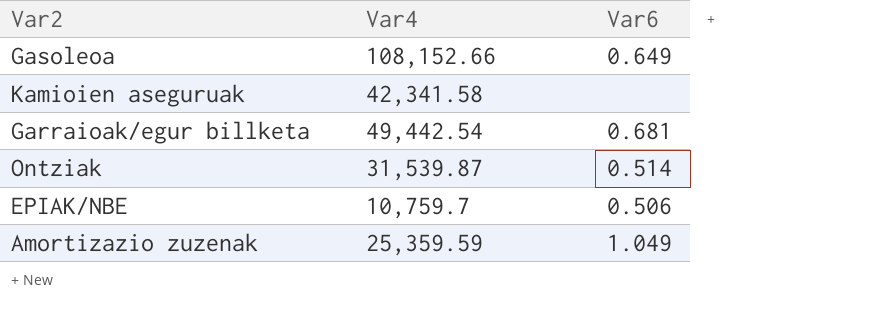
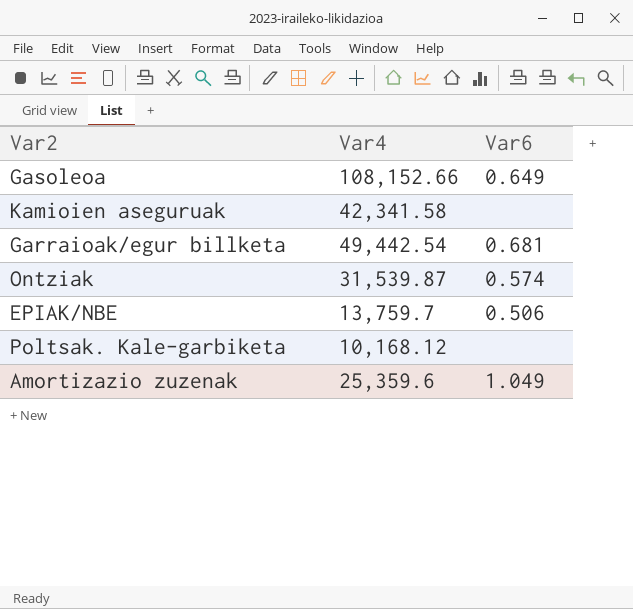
Ontziak | Var6: 0.514 -> 0.574
EPIAK/NBE | Var4: 10,759.7 -> 13,759.7
row Poltsak. Kale-garbiketa: none -> 10,168.12 | none
Amortizazio zuzenak | Var4: 25,359.59 -> 25,359.6

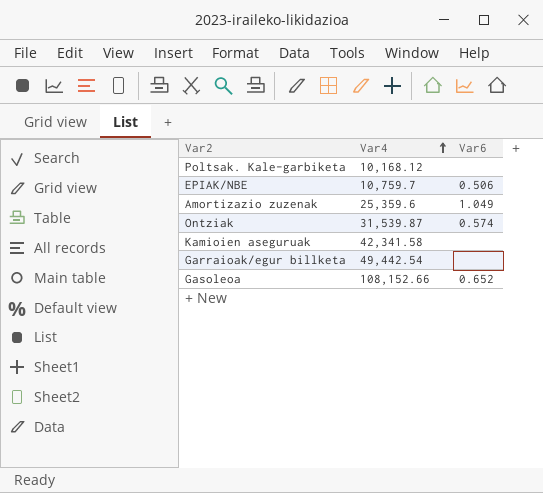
row order: none -> Var4 ascending
EPIAK/NBE | Var4: 13,759.7 -> 10,759.7
Garraioak/egur billketa | Var6: 0.681 -> none
Gasoleoa | Var6: 0.649 -> 0.652

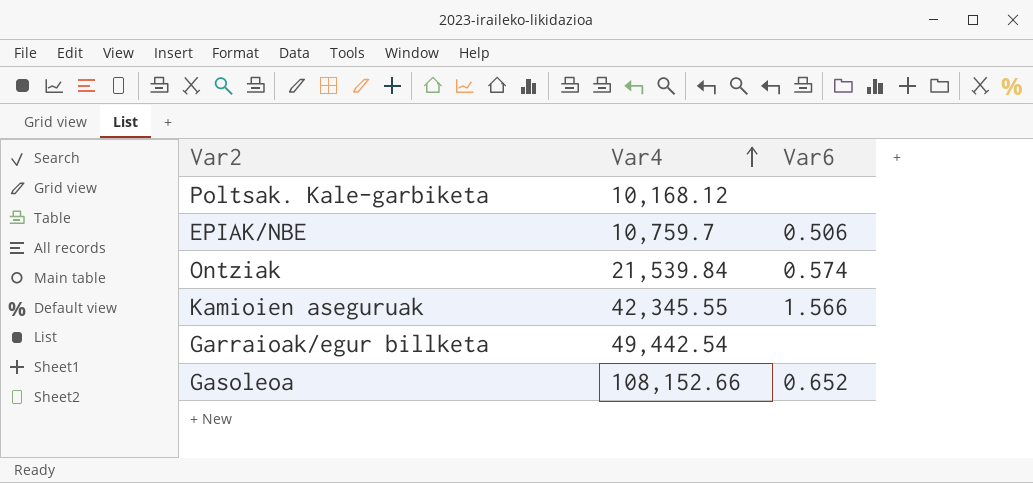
row Amortizazio zuzenak: 25,359.6 | 1.049 -> none
Ontziak | Var4: 31,539.87 -> 21,539.84
Kamioien aseguruak | Var4: 42,341.58 -> 42,345.55
Kamioien aseguruak | Var6: none -> 1.566

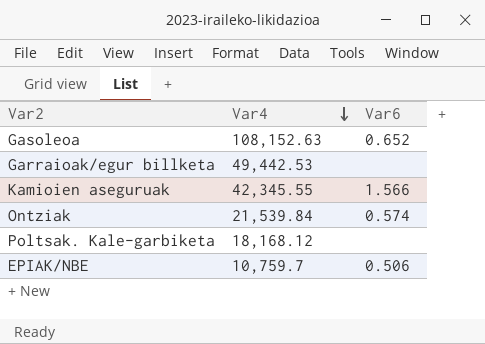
row order: Var4 ascending -> Var4 descending
Gasoleoa | Var4: 108,152.66 -> 108,152.63
Garraioak/egur billketa | Var4: 49,442.54 -> 49,442.53
Poltsak. Kale-garbiketa | Var4: 10,168.12 -> 18,168.12

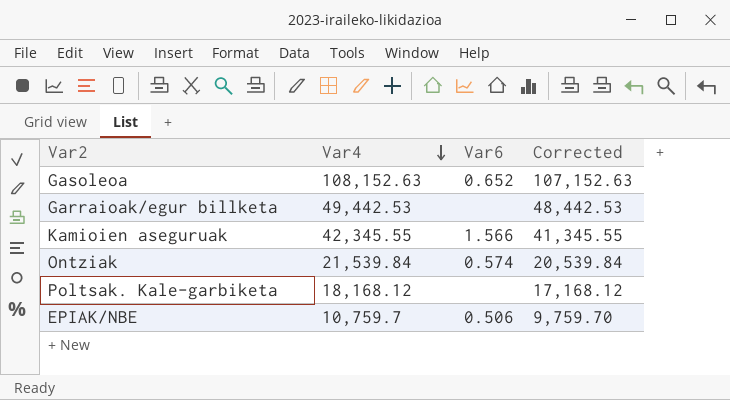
column Corrected | formula: none -> [Var4] - 1000

